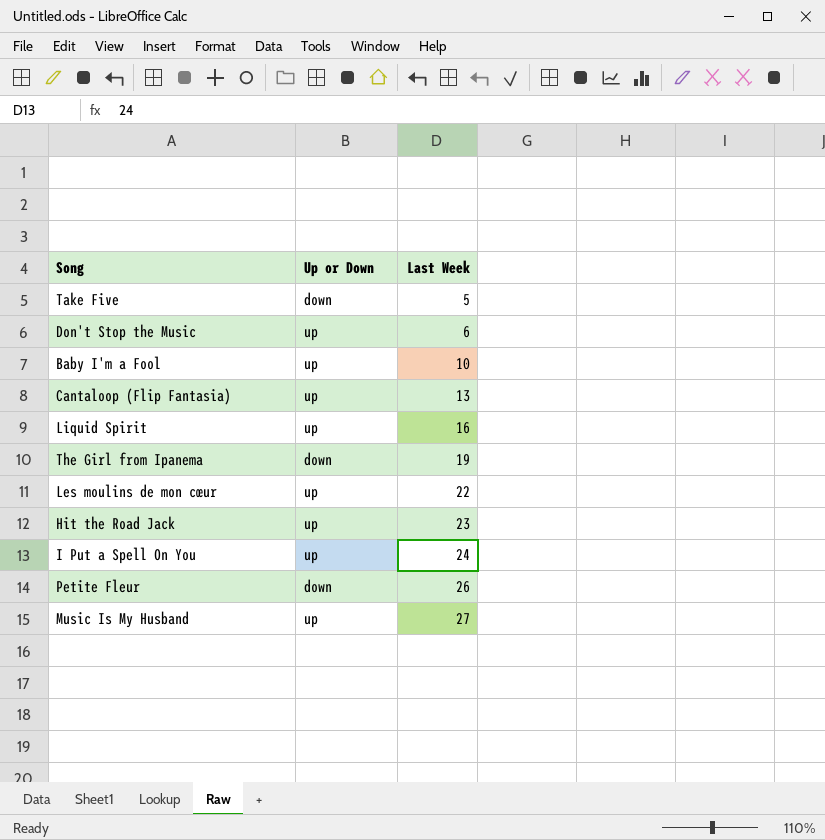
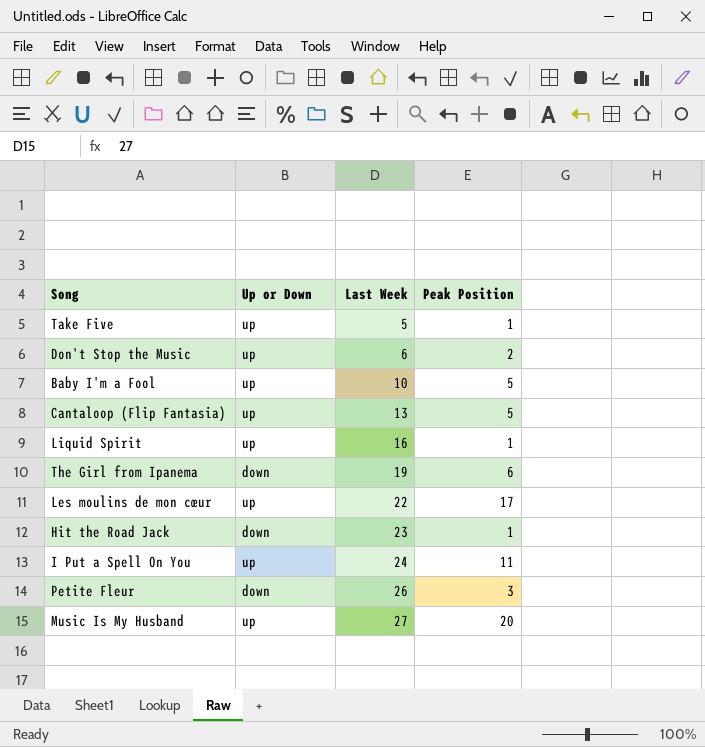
column Peak Position | position: none -> 4
Take Five | Up or Down: down -> up
Hit the Road Jack | Up or Down: up -> down

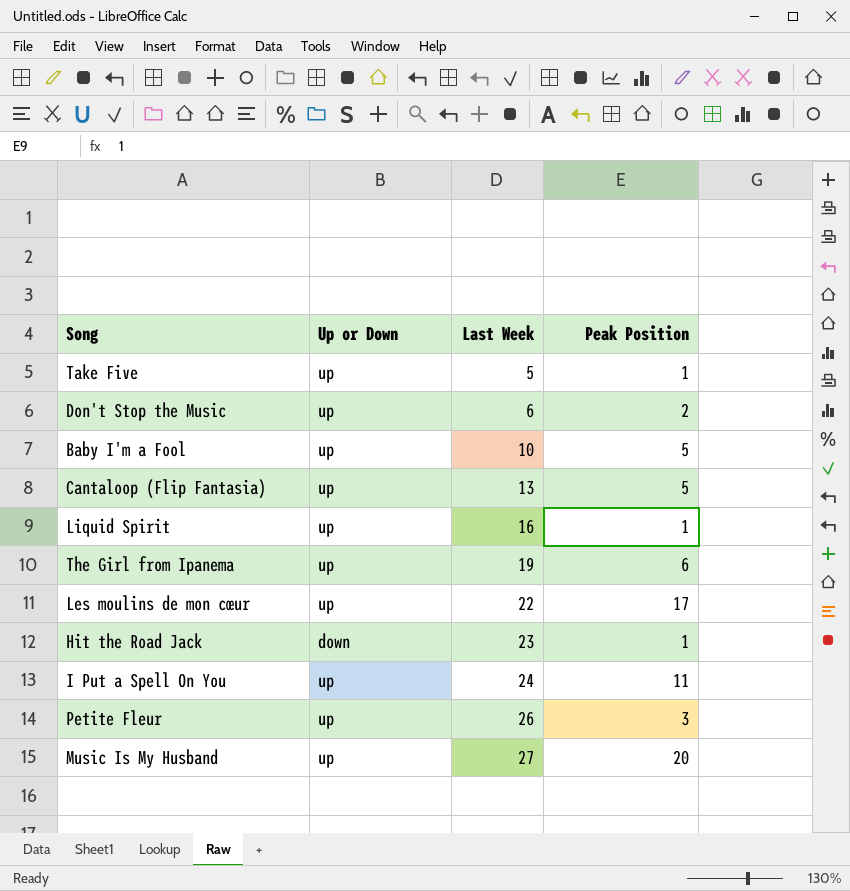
The Girl from Ipanema | Up or Down: down -> up
Petite Fleur | Up or Down: down -> up

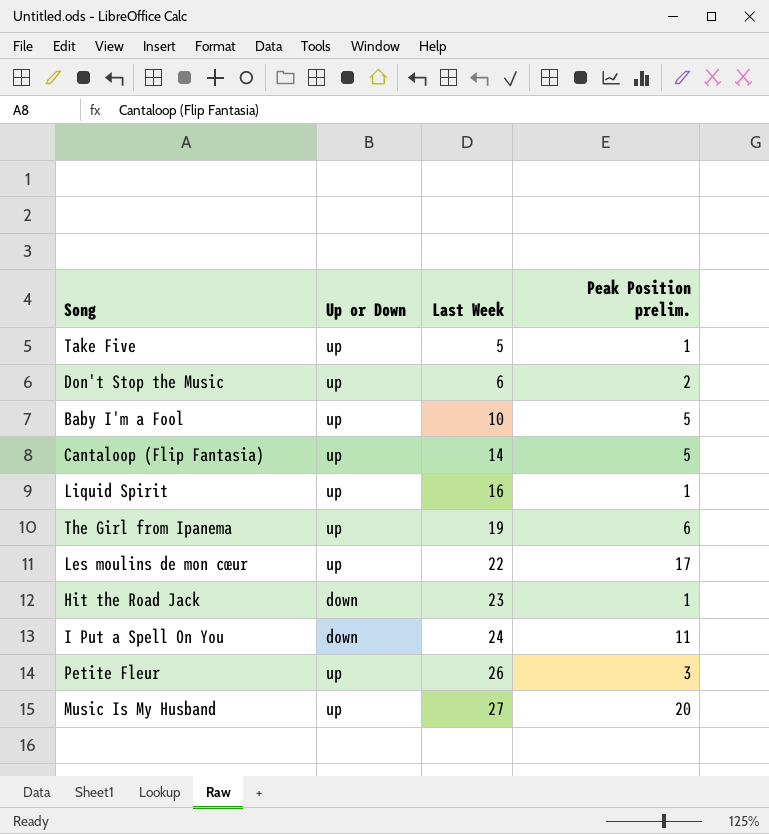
column name: Peak Position -> Peak Position prelim.
Cantaloop (Flip Fantasia) | Last Week: 13 -> 14
I Put a Spell On You | Up or Down: up -> down

